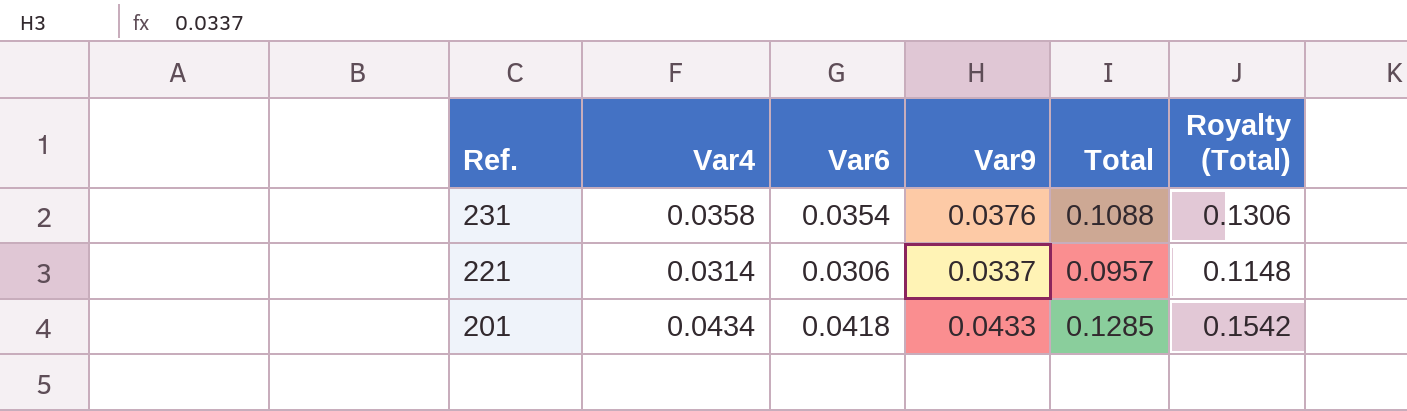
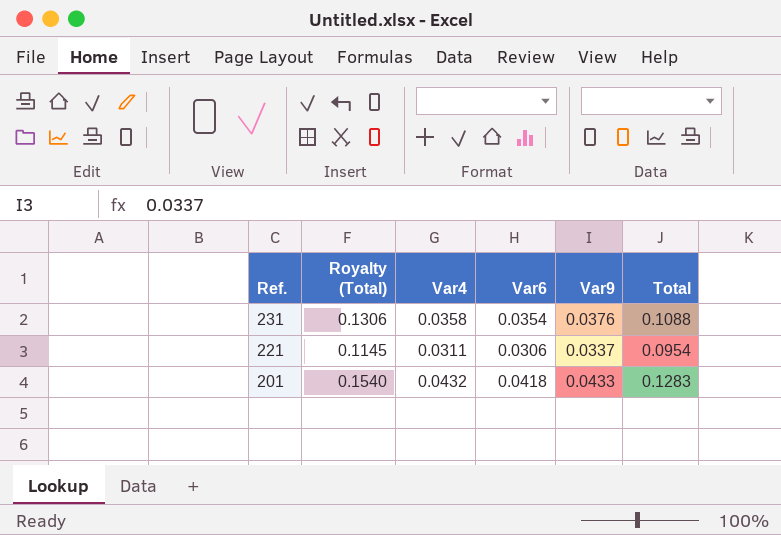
column Royalty (Total) | position: 6 -> 2
221 | Royalty (Total): 0.1148 -> 0.1145
221 | Var4: 0.0314 -> 0.0311
221 | Total: 0.0957 -> 0.0954
201 | Royalty (Total): 0.1542 -> 0.1540
201 | Var4: 0.0434 -> 0.0432
201 | Total: 0.1285 -> 0.1283

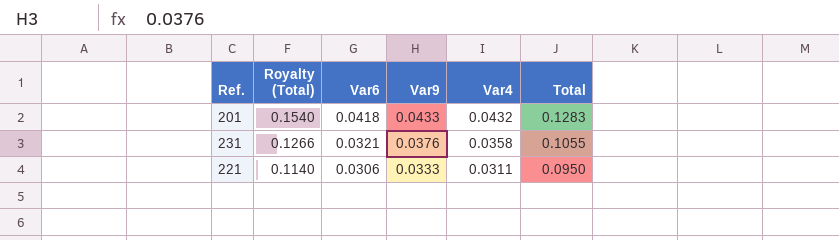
row order: Ref. descending -> Royalty (Total) descending
column Var4 | position: 3 -> 5
231 | Royalty (Total): 0.1306 -> 0.1266
231 | Var6: 0.0354 -> 0.0321
231 | Total: 0.1088 -> 0.1055
221 | Royalty (Total): 0.1145 -> 0.1140
221 | Var9: 0.0337 -> 0.0333
221 | Total: 0.0954 -> 0.0950

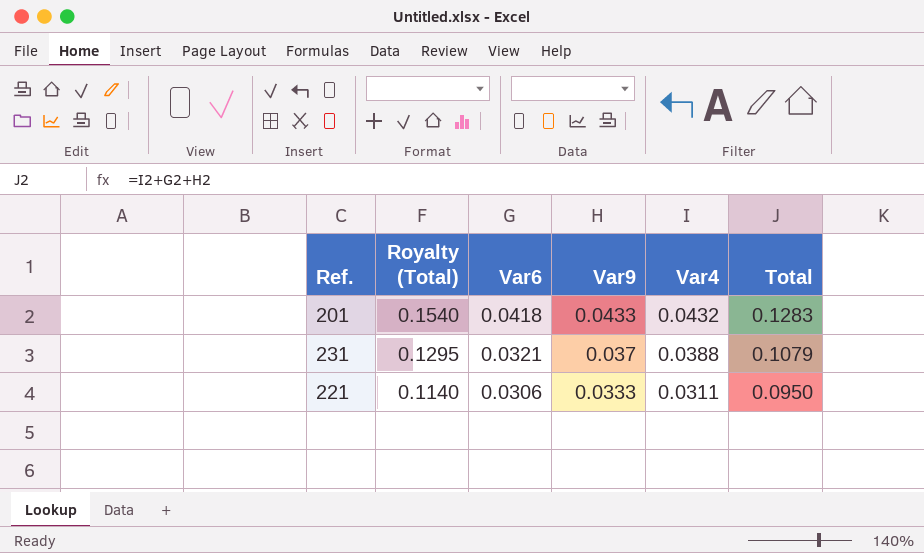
231 | Royalty (Total): 0.1266 -> 0.1295
231 | Var9: 0.0376 -> 0.037
231 | Var4: 0.0358 -> 0.0388
231 | Total: 0.1055 -> 0.1079

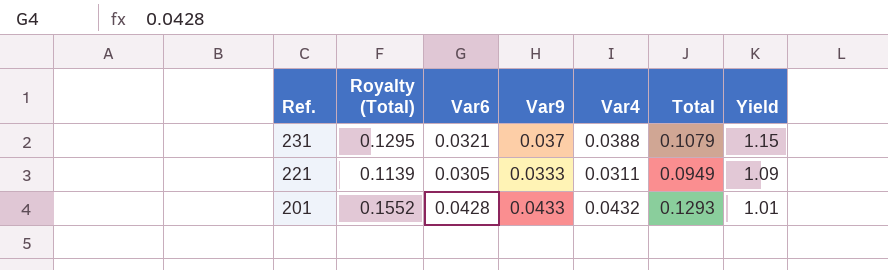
row order: Royalty (Total) descending -> Ref. descending
column Yield | formula: none -> [Var9] / [Var6]
221 | Royalty (Total): 0.1140 -> 0.1139
221 | Var6: 0.0306 -> 0.0305
221 | Total: 0.0950 -> 0.0949
201 | Royalty (Total): 0.1540 -> 0.1552
201 | Var6: 0.0418 -> 0.0428
201 | Total: 0.1283 -> 0.1293

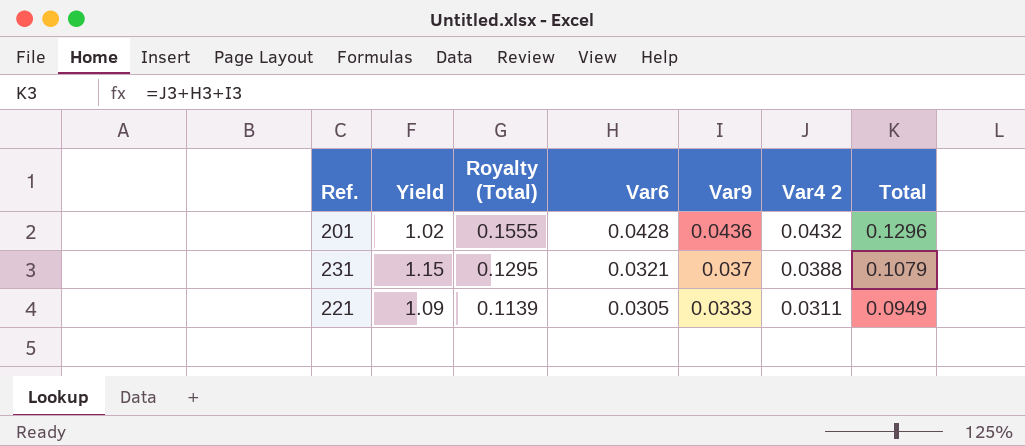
row order: Ref. descending -> Royalty (Total) descending
column Yield | position: 7 -> 2
column name: Var4 -> Var4 2
201 | Yield: 1.01 -> 1.02
201 | Royalty (Total): 0.1552 -> 0.1555
201 | Var9: 0.0433 -> 0.0436
201 | Total: 0.1293 -> 0.1296

